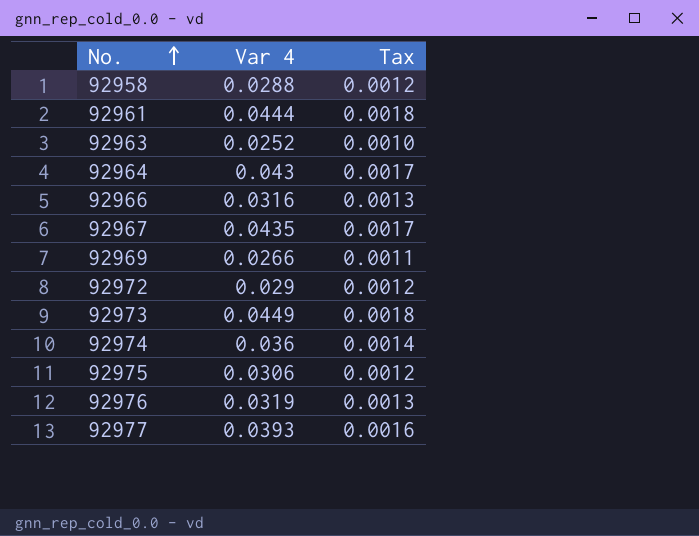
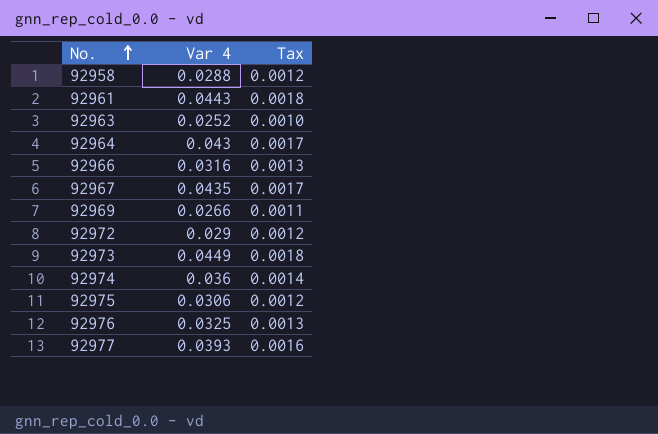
92961 | Var 4: 0.0444 -> 0.0443
92976 | Var 4: 0.0319 -> 0.0325

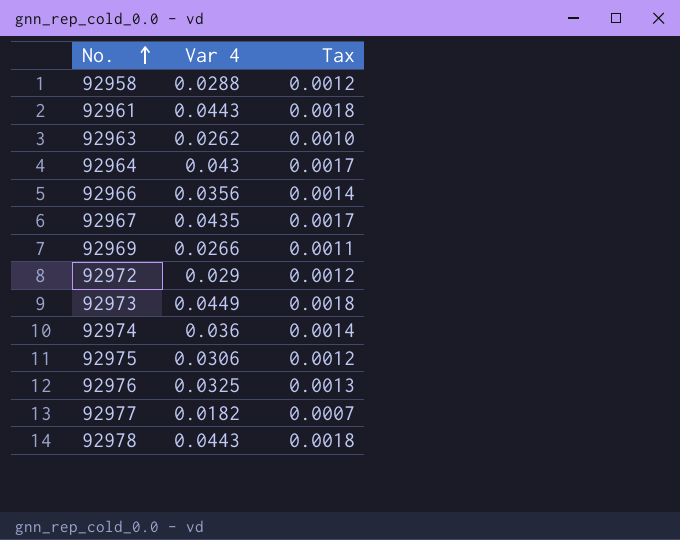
92963 | Var 4: 0.0252 -> 0.0262
92966 | Var 4: 0.0316 -> 0.0356
92966 | Tax: 0.0013 -> 0.0014
92977 | Var 4: 0.0393 -> 0.0182
92977 | Tax: 0.0016 -> 0.0007
row 92978: none -> 0.0443 | 0.0018

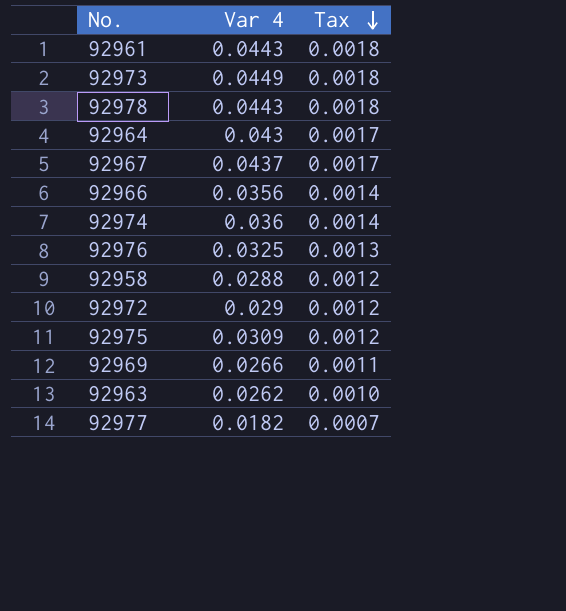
row order: No. ascending -> Tax descending
92967 | Var 4: 0.0435 -> 0.0437
92975 | Var 4: 0.0306 -> 0.0309

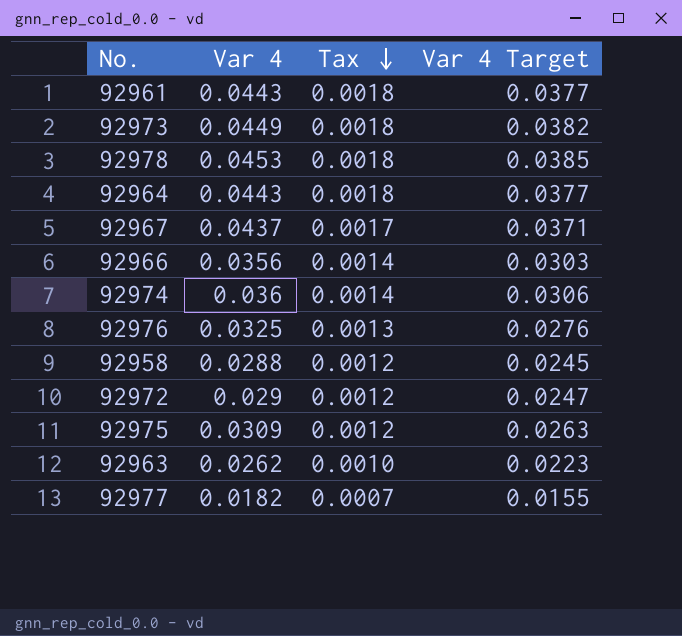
column Var 4 Target | formula: none -> [Var 4] * 0.85
row 92969: 0.0266 | 0.0011 -> none
92978 | Var 4: 0.0443 -> 0.0453
92964 | Var 4: 0.043 -> 0.0443
92964 | Tax: 0.0017 -> 0.0018

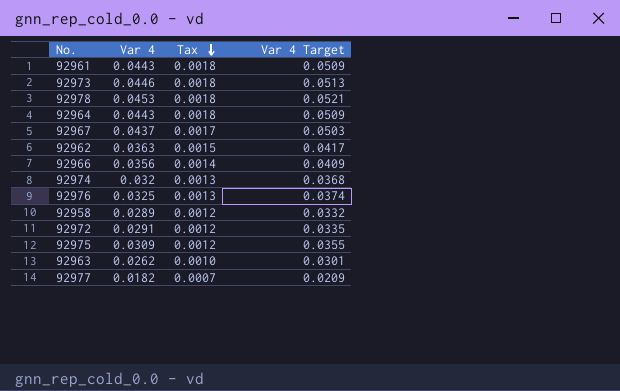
column Var 4 Target | formula: [Var 4] * 0.85 -> [Var 4] * 1.15
92973 | Var 4: 0.0449 -> 0.0446
row 92962: none -> 0.0363 | 0.0015 | 0.0417
92974 | Var 4: 0.036 -> 0.032
92974 | Tax: 0.0014 -> 0.0013
92958 | Var 4: 0.0288 -> 0.0289
92972 | Var 4: 0.029 -> 0.0291

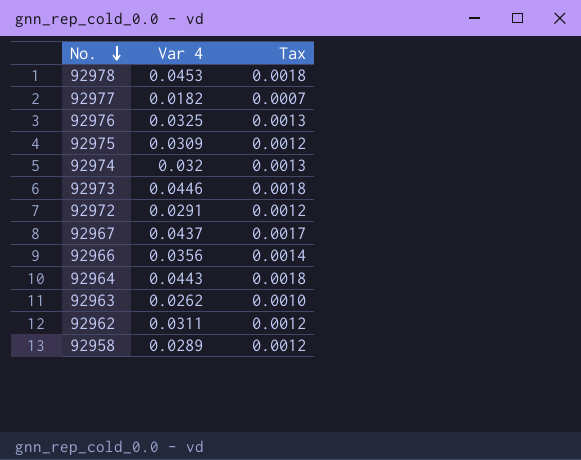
row order: Tax descending -> No. descending
column Var 4 Target | formula: [Var 4] * 1.15 -> none
row 92961: 0.0443 | 0.0018 | 0.0509 -> none
92962 | Var 4: 0.0363 -> 0.0311
92962 | Tax: 0.0015 -> 0.0012

